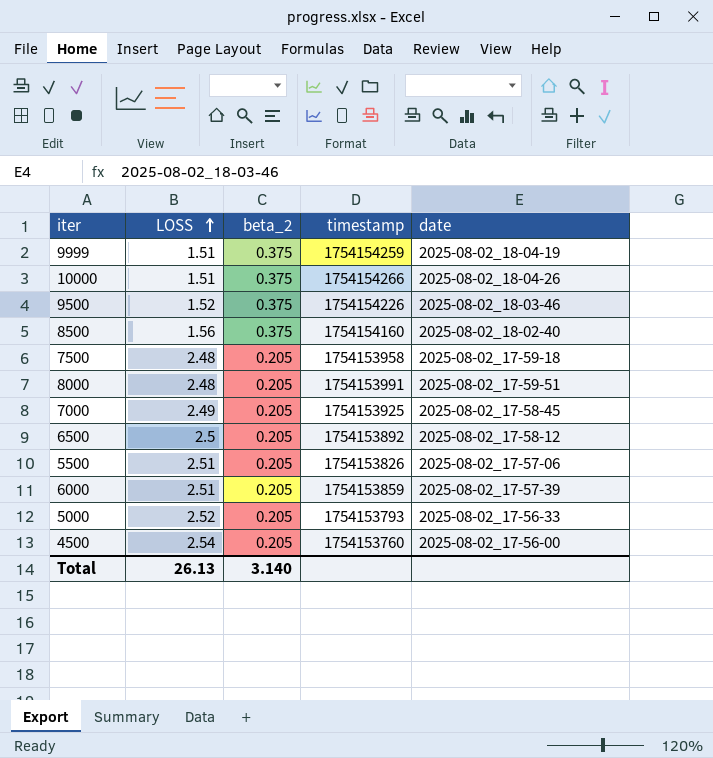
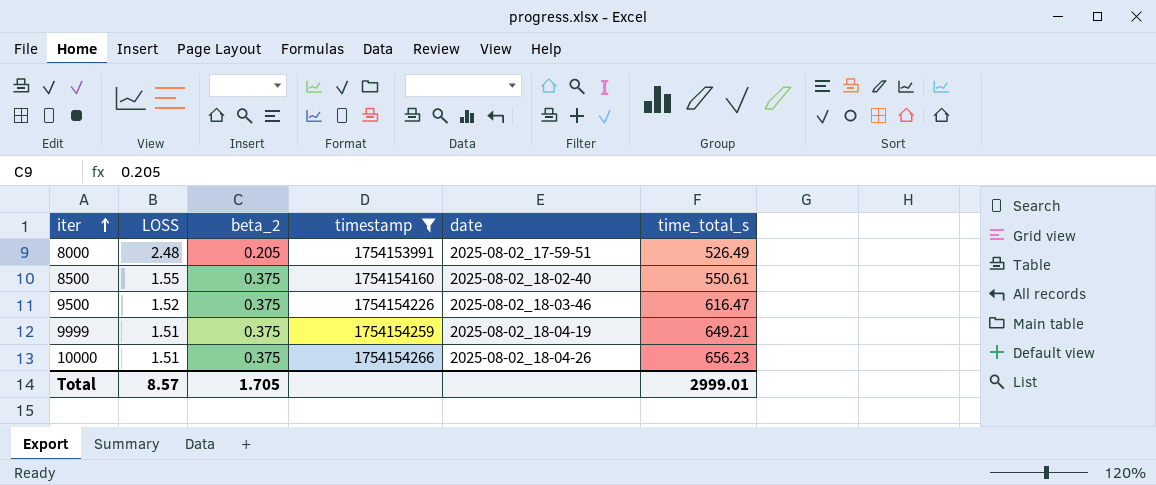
filter: none -> timestamp >= 1754153991
row order: LOSS ascending -> iter ascending
column time_total_s | position: none -> 6
8500 | LOSS: 1.56 -> 1.55
Total | LOSS: 26.13 -> 8.57
Total | beta_2: 3.140 -> 1.705

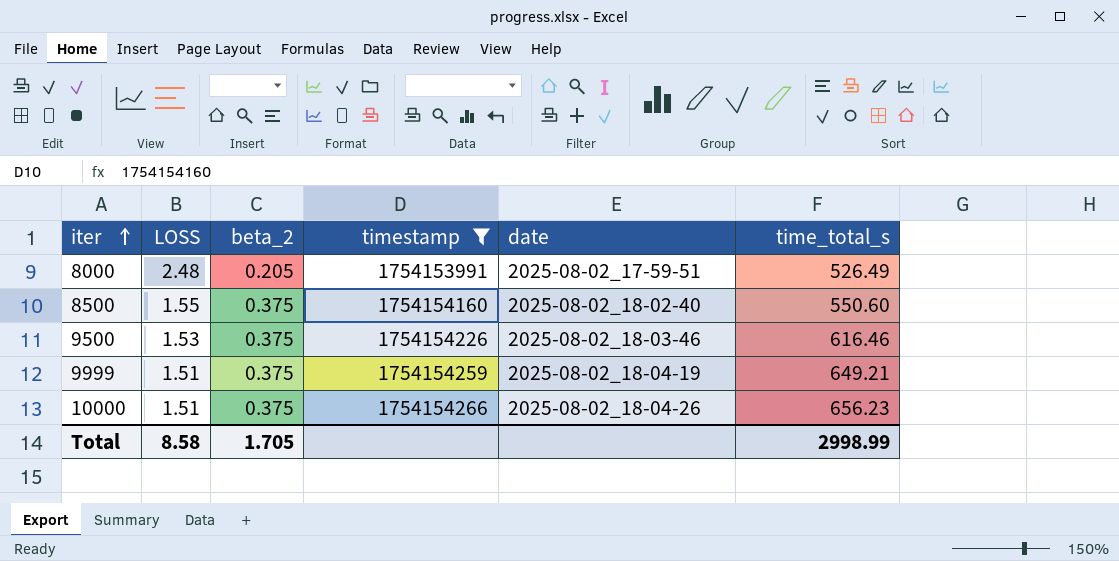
8500 | time_total_s: 550.61 -> 550.60
9500 | LOSS: 1.52 -> 1.53
9500 | time_total_s: 616.47 -> 616.46
Total | LOSS: 8.57 -> 8.58
Total | time_total_s: 2999.01 -> 2998.99

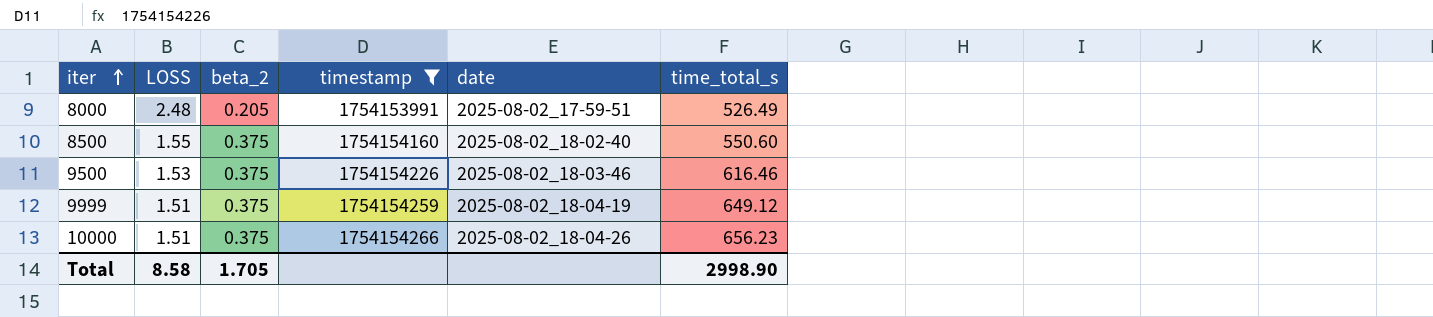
9999 | time_total_s: 649.21 -> 649.12
Total | time_total_s: 2998.99 -> 2998.90

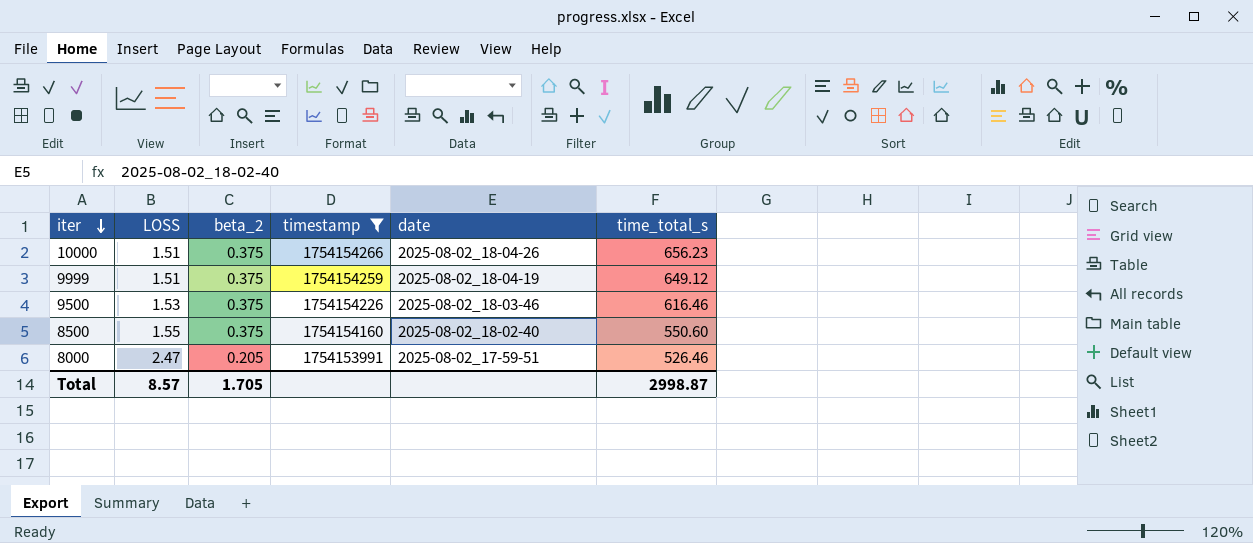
row order: iter ascending -> iter descending
8000 | LOSS: 2.48 -> 2.47
8000 | time_total_s: 526.49 -> 526.46
Total | LOSS: 8.58 -> 8.57
Total | time_total_s: 2998.90 -> 2998.87

